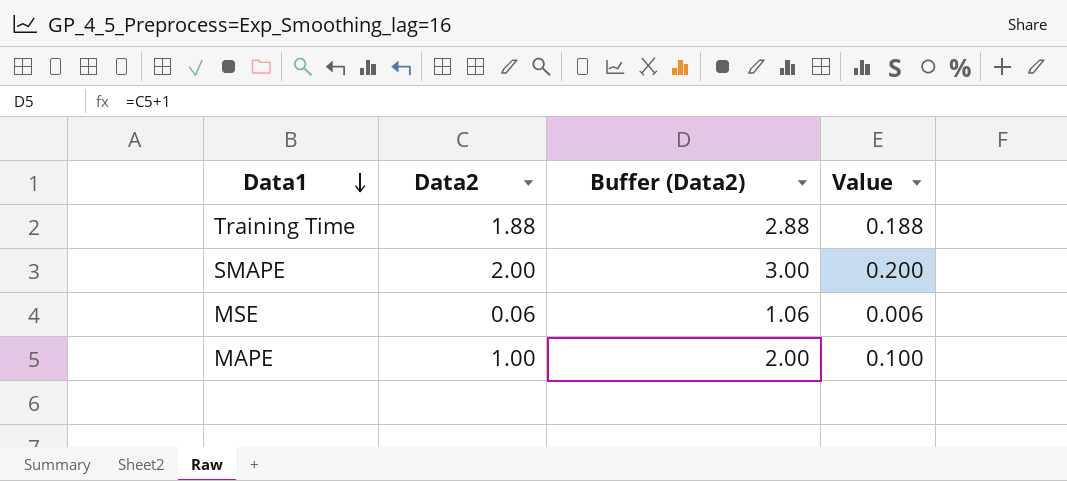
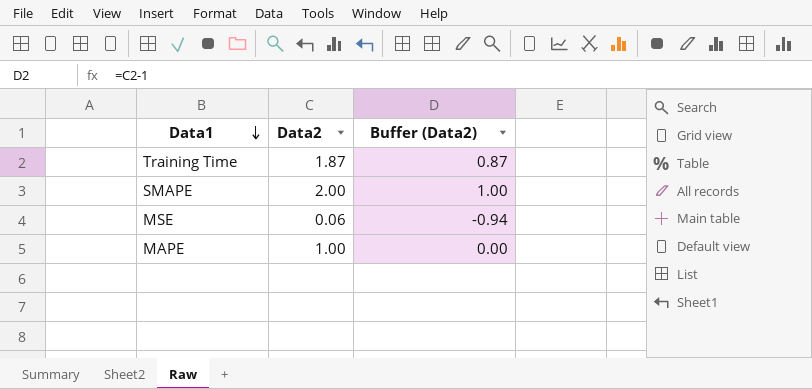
column Value | formula: [Data2] * 0.1 -> none
column Buffer (Data2) | formula: [Data2] + 1 -> [Data2] - 1
Training Time | Data2: 1.88 -> 1.87

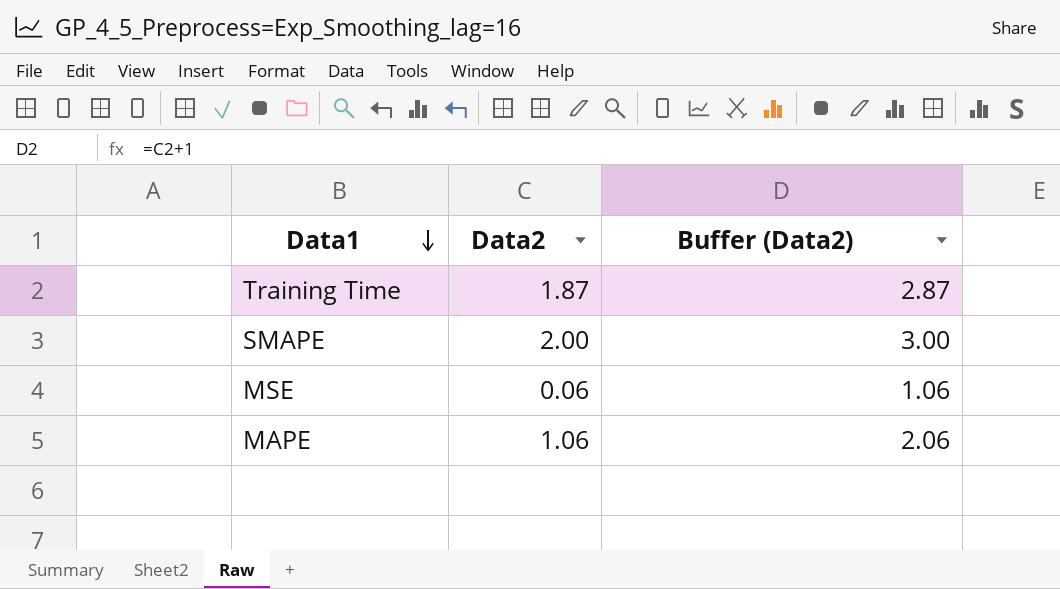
column Buffer (Data2) | formula: [Data2] - 1 -> [Data2] + 1
MAPE | Data2: 1.00 -> 1.06

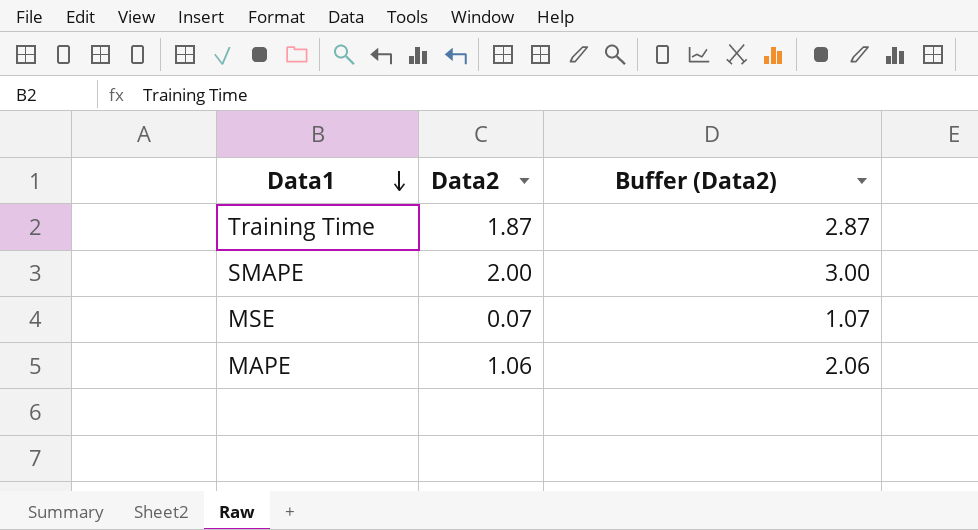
MSE | Data2: 0.06 -> 0.07
MSE | Buffer (Data2): 1.06 -> 1.07

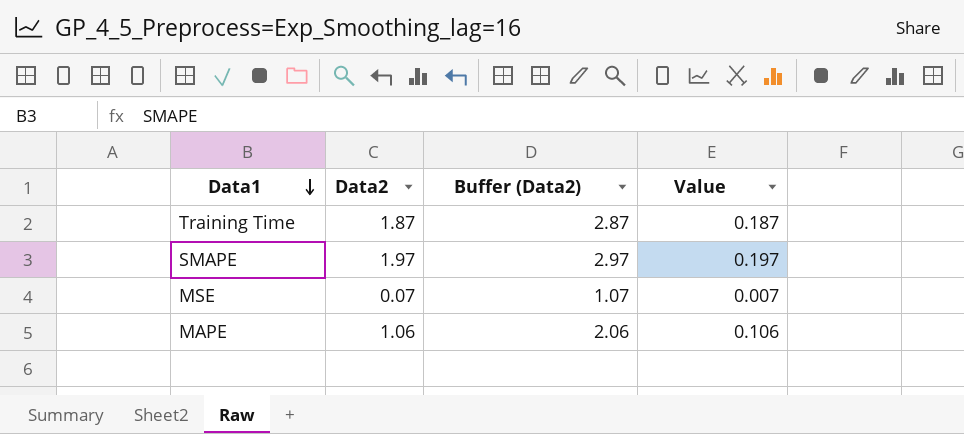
column Value | formula: none -> [Data2] * 0.1
SMAPE | Data2: 2.00 -> 1.97
SMAPE | Buffer (Data2): 3.00 -> 2.97

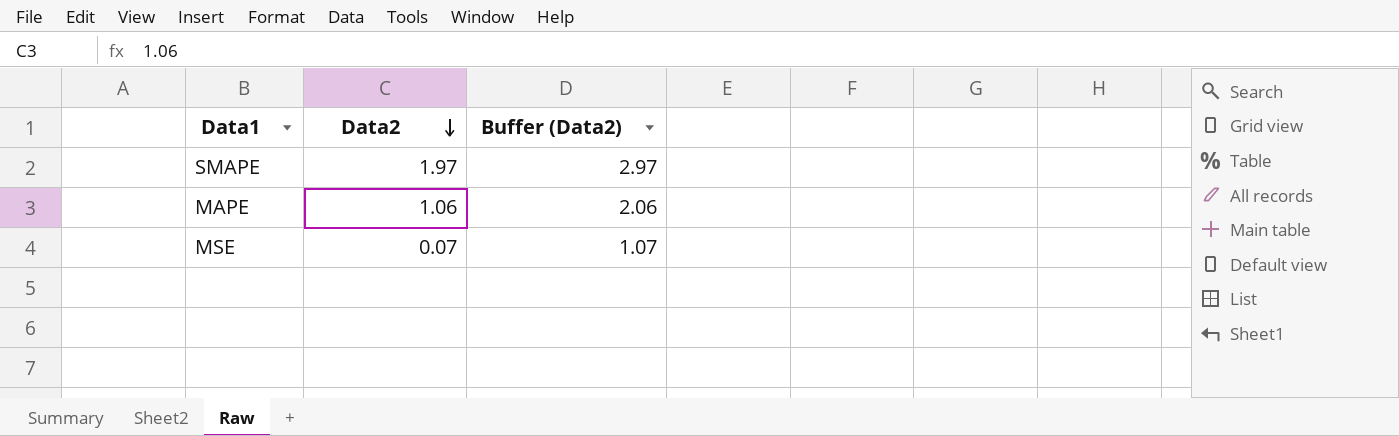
row order: Data1 descending -> Data2 descending
column Value | formula: [Data2] * 0.1 -> none
row Training Time: 1.87 | 2.87 | 0.187 -> none

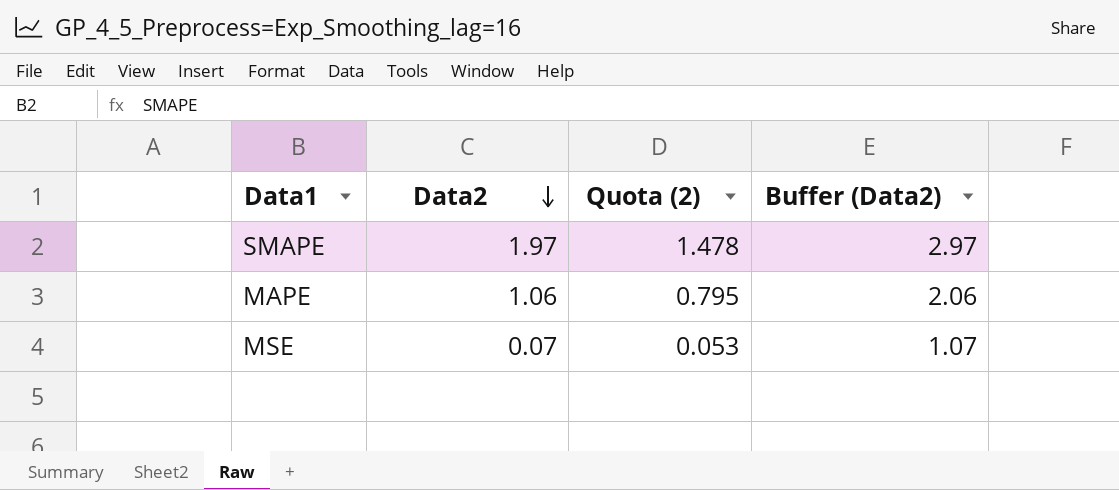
column Quota (2) | formula: none -> [Data2] * 0.75

